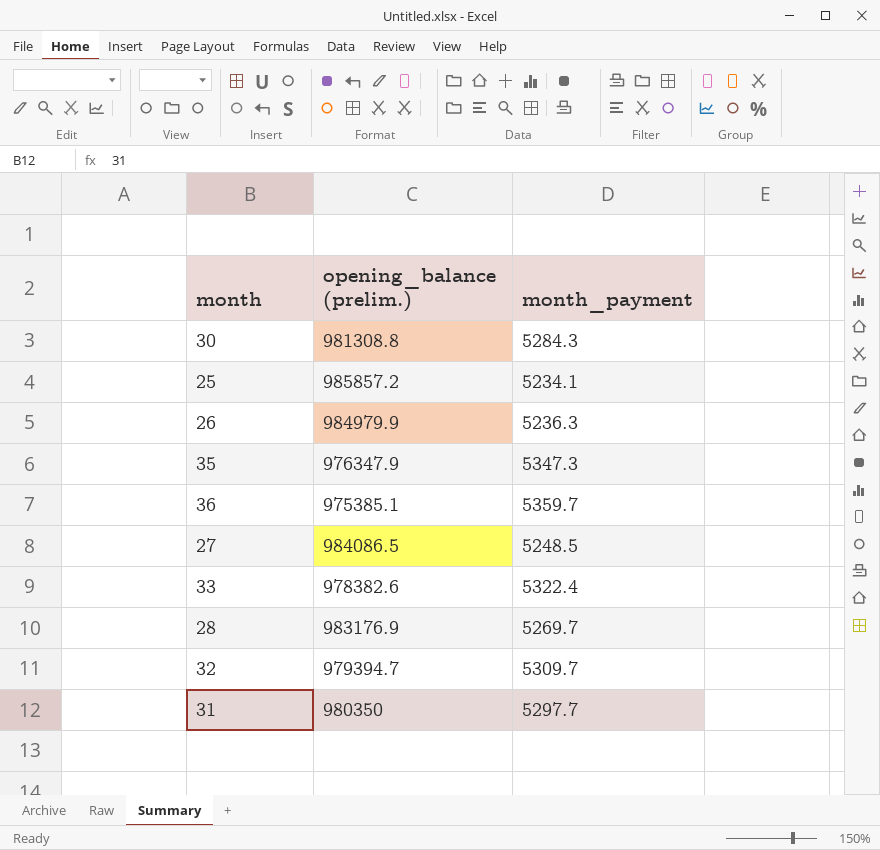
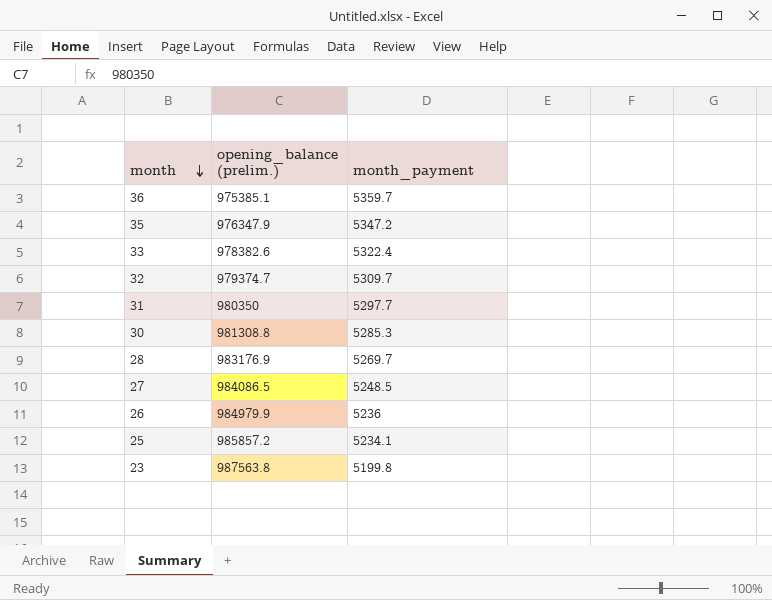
row order: none -> month descending
35 | month_payment: 5347.3 -> 5347.2
32 | opening_balance (prelim.): 979394.7 -> 979374.7
30 | month_payment: 5284.3 -> 5285.3
26 | month_payment: 5236.3 -> 5236
row 23: none -> 987563.8 | 5199.8

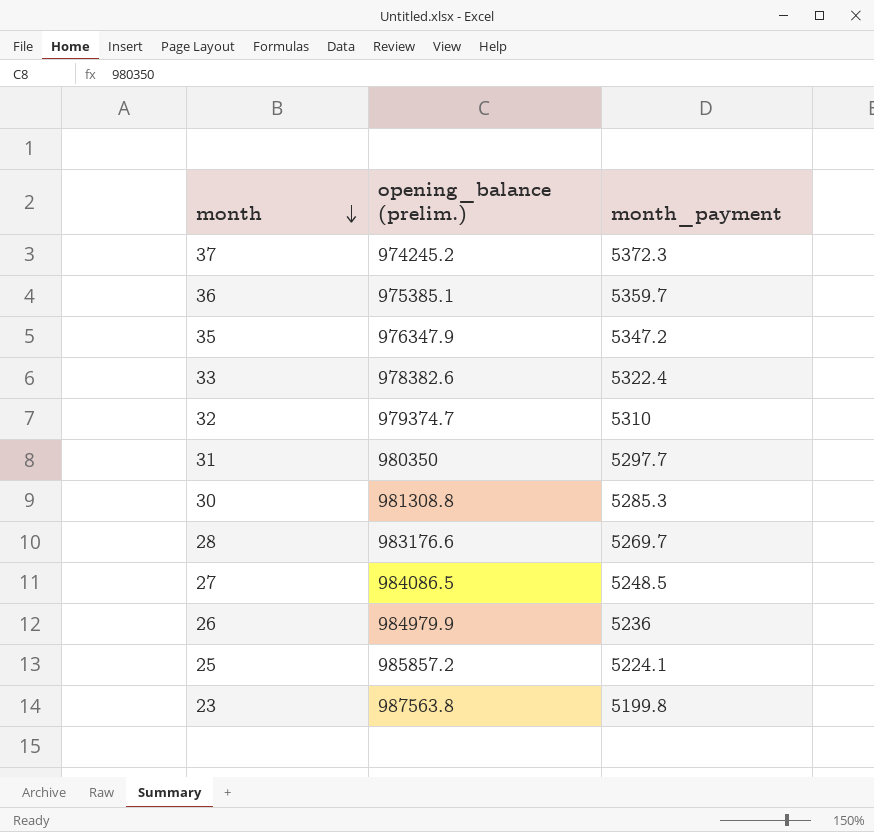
row 37: none -> 974245.2 | 5372.3
32 | month_payment: 5309.7 -> 5310
28 | opening_balance (prelim.): 983176.9 -> 983176.6
25 | month_payment: 5234.1 -> 5224.1

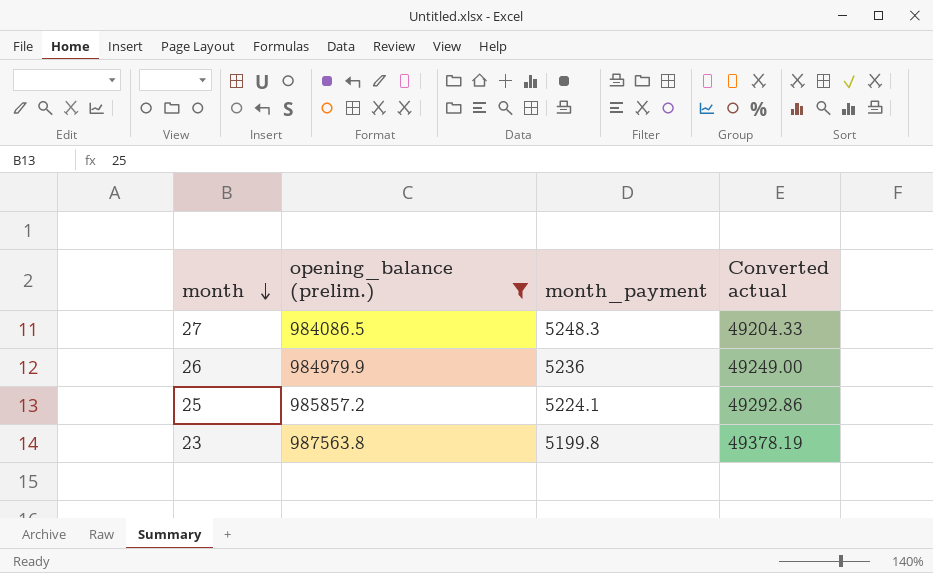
filter: none -> opening_balance (prelim.) >= 984086.5
column Converted actual | formula: none -> [opening_balance (prelim.)] * 0.05
27 | month_payment: 5248.5 -> 5248.3

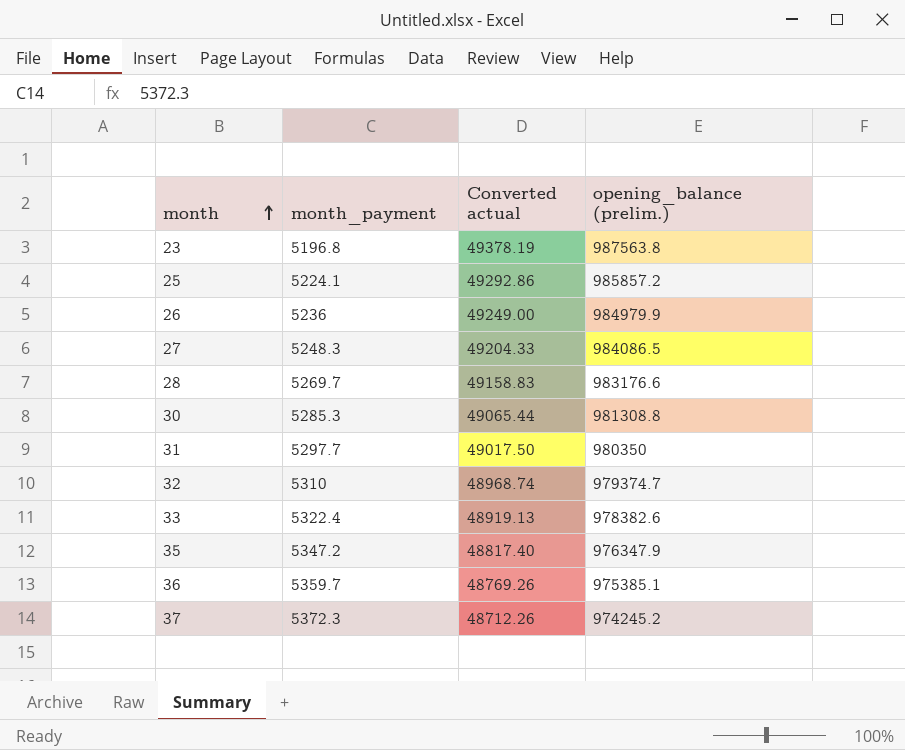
filter: opening_balance (prelim.) >= 984086.5 -> none
row order: month descending -> month ascending
column opening_balance (prelim.) | position: 2 -> 4
23 | month_payment: 5199.8 -> 5196.8

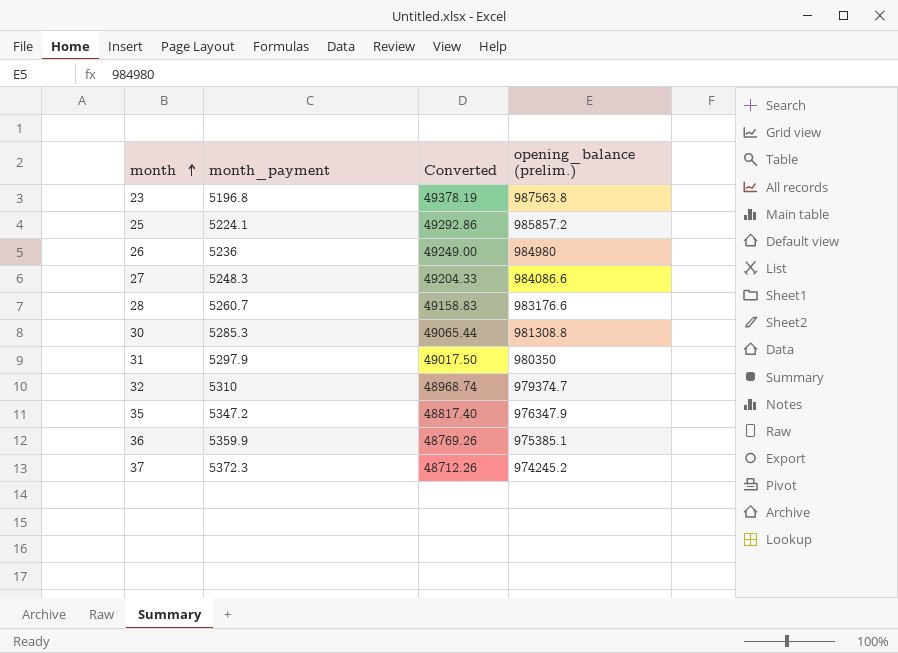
column name: Converted actual -> Converted
row 33: 5322.4 | 48919.13 | 978382.6 -> none
26 | opening_balance (prelim.): 984979.9 -> 984980
27 | opening_balance (prelim.): 984086.5 -> 984086.6
28 | month_payment: 5269.7 -> 5260.7
31 | month_payment: 5297.7 -> 5297.9
36 | month_payment: 5359.7 -> 5359.9

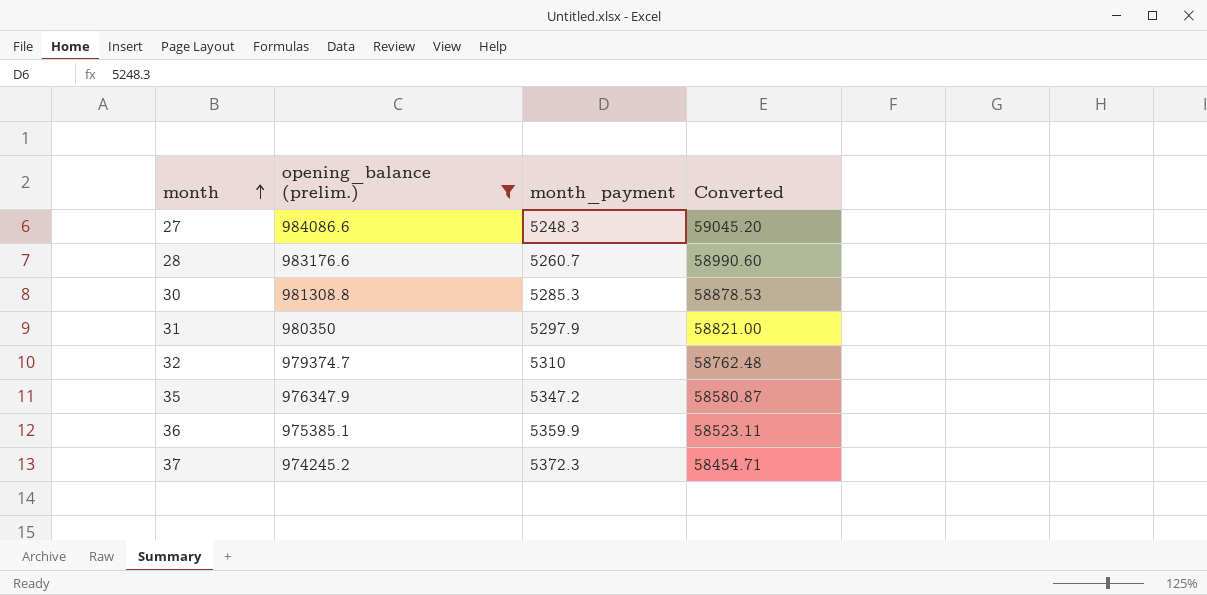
filter: none -> opening_balance (prelim.) <= 984086.6
column opening_balance (prelim.) | position: 4 -> 2
column Converted | formula: [opening_balance (prelim.)] * 0.05 -> [opening_balance (prelim.)] * 0.06

